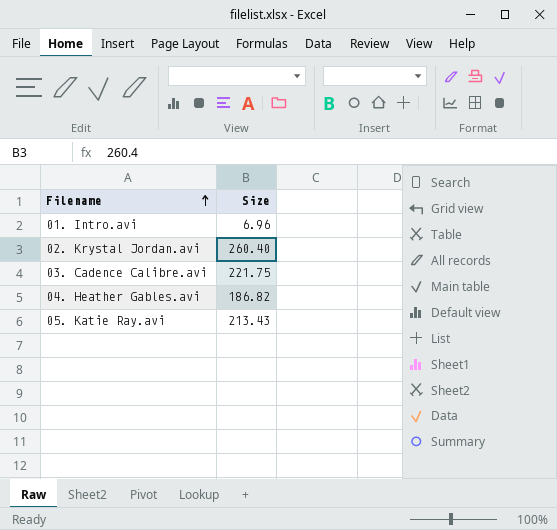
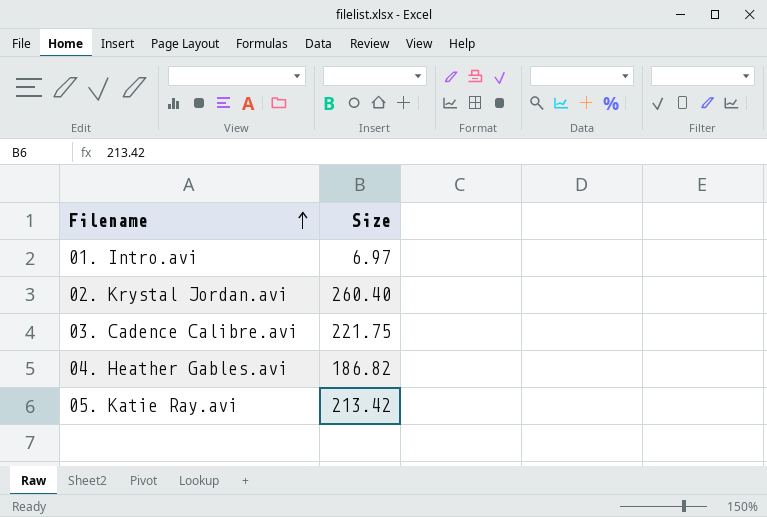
01. Intro.avi | Size: 6.96 -> 6.97
05. Katie Ray.avi | Size: 213.43 -> 213.42

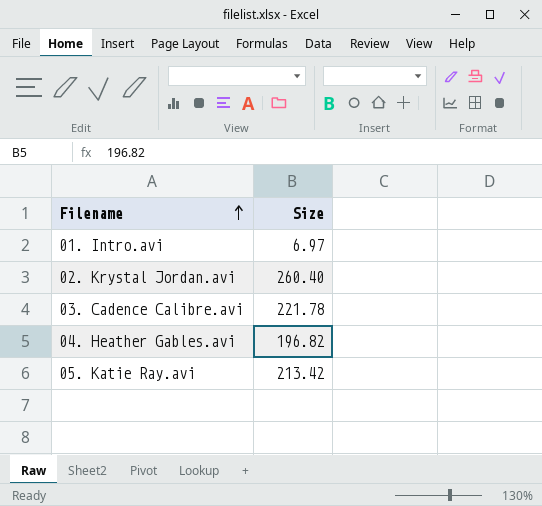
03. Cadence Calibre.avi | Size: 221.75 -> 221.78
04. Heather Gables.avi | Size: 186.82 -> 196.82

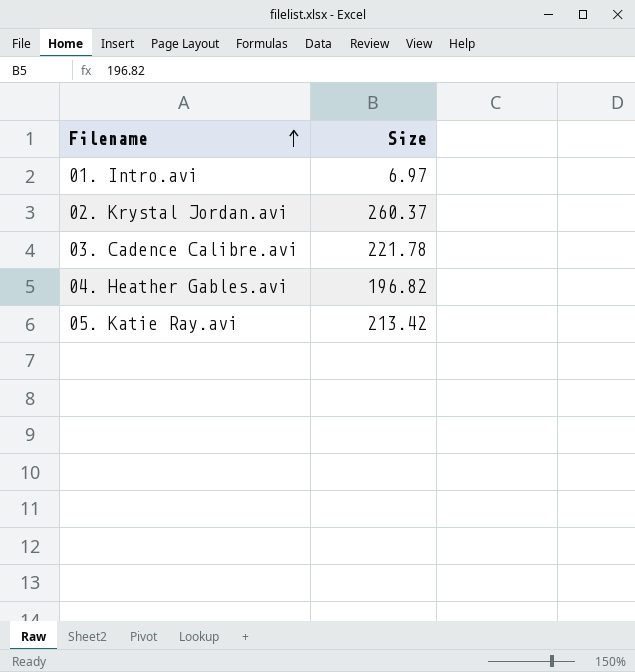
02. Krystal Jordan.avi | Size: 260.40 -> 260.37

